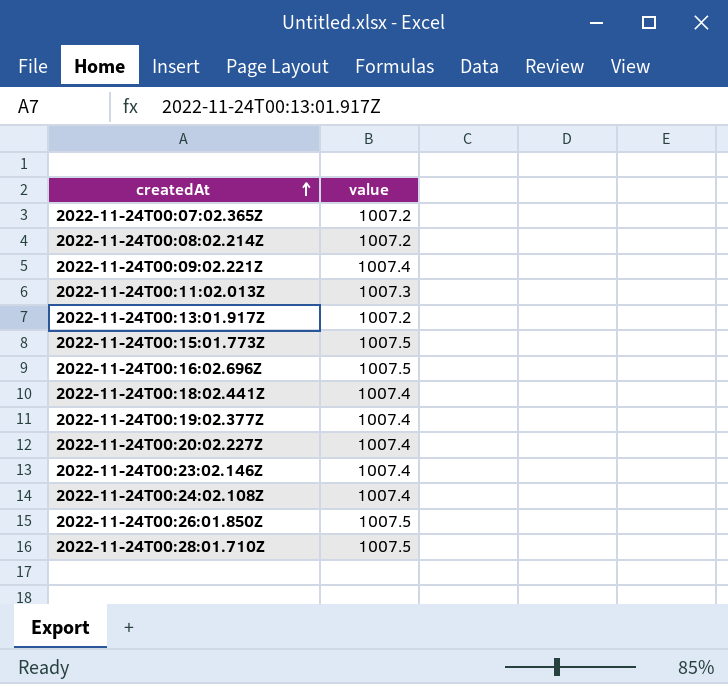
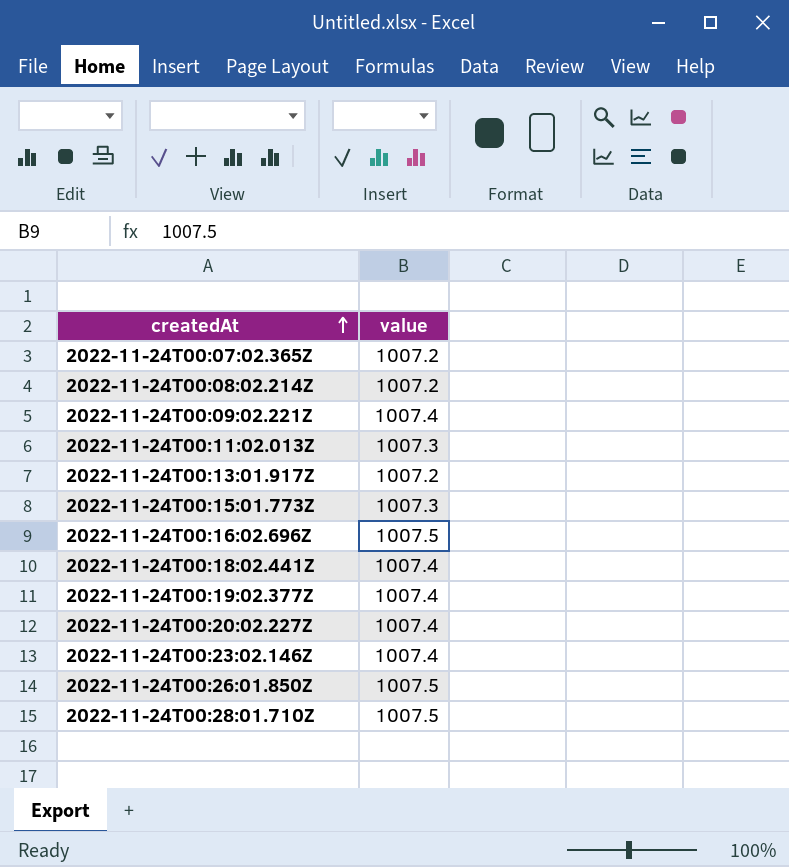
row 2022-11-24T00:24:02.108Z: 1007.4 -> none
2022-11-24T00:15:01.773Z | value: 1007.5 -> 1007.3

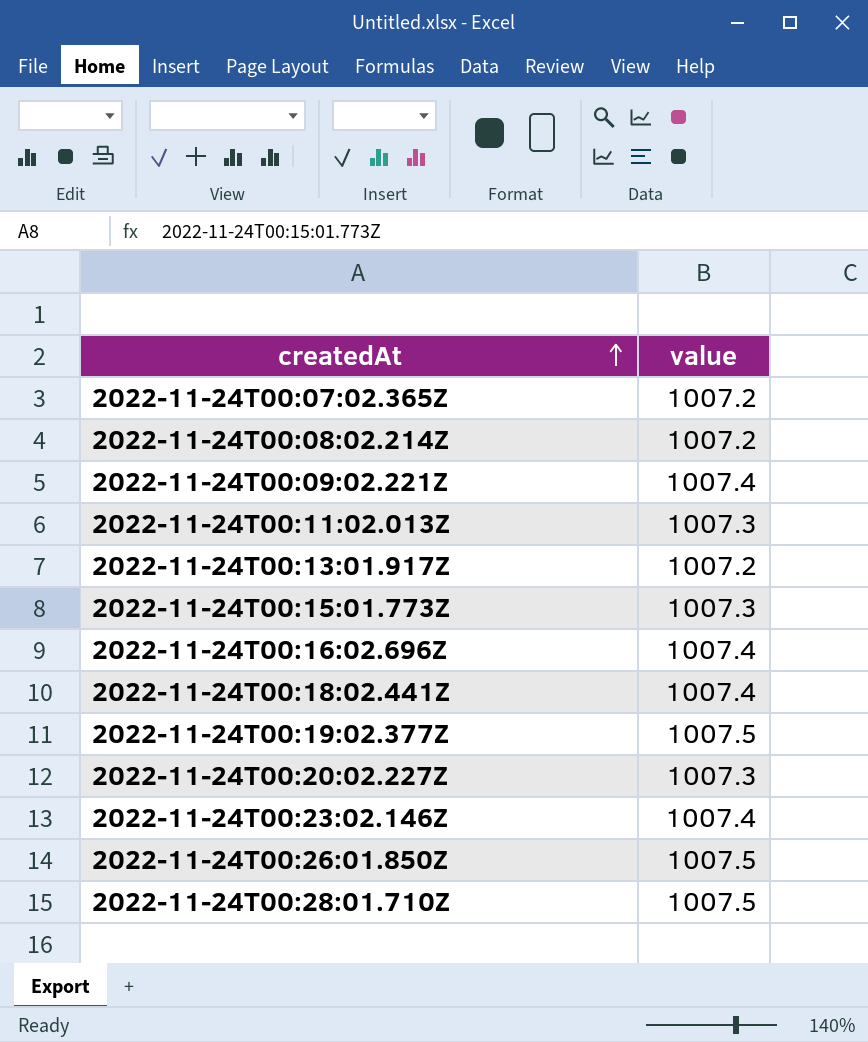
2022-11-24T00:16:02.696Z | value: 1007.5 -> 1007.4
2022-11-24T00:19:02.377Z | value: 1007.4 -> 1007.5
2022-11-24T00:20:02.227Z | value: 1007.4 -> 1007.3

